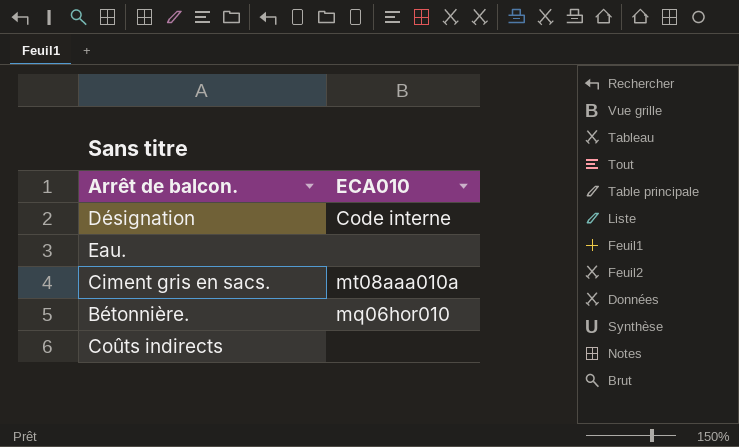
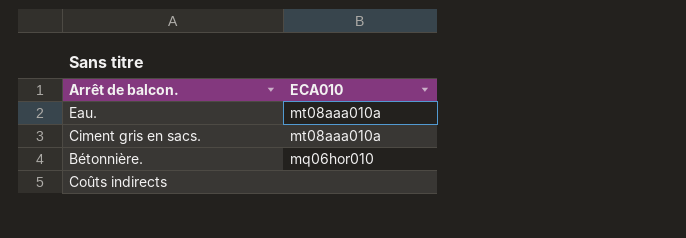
row Désignation: Code interne -> none
Eau. | ECA010: none -> mt08aaa010a

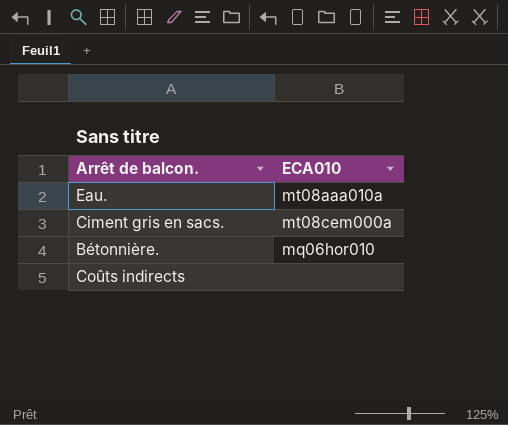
Ciment gris en sacs. | ECA010: mt08aaa010a -> mt08cem000a

